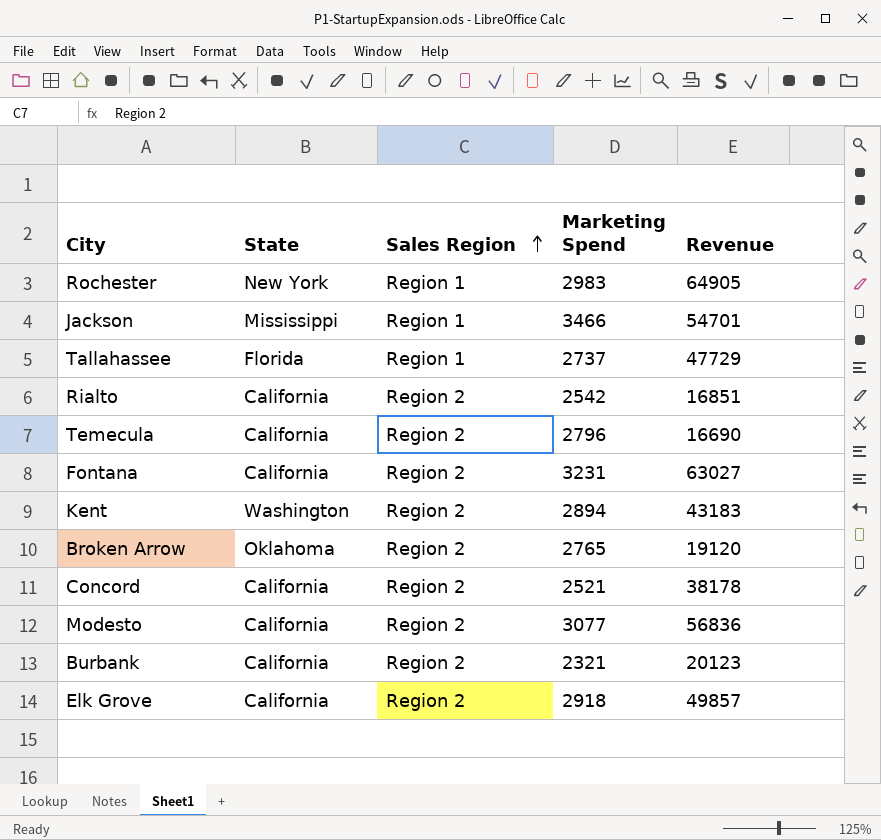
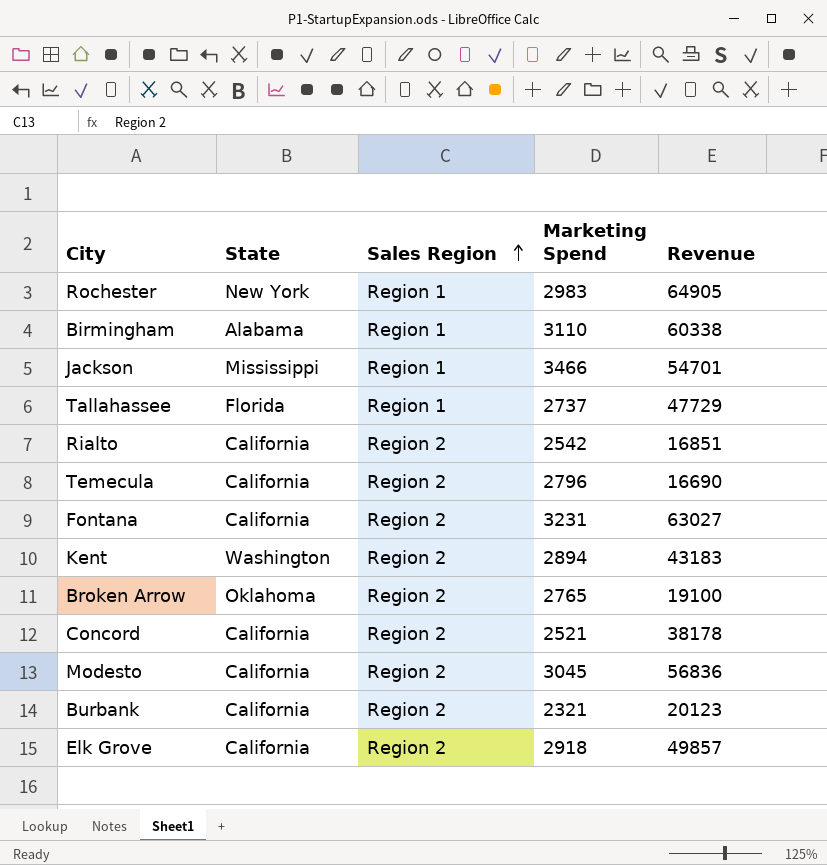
row Birmingham: none -> Alabama | Region 1 | 3110 | 60338
Broken Arrow | Revenue: 19120 -> 19100
Modesto | Marketing Spend: 3077 -> 3045

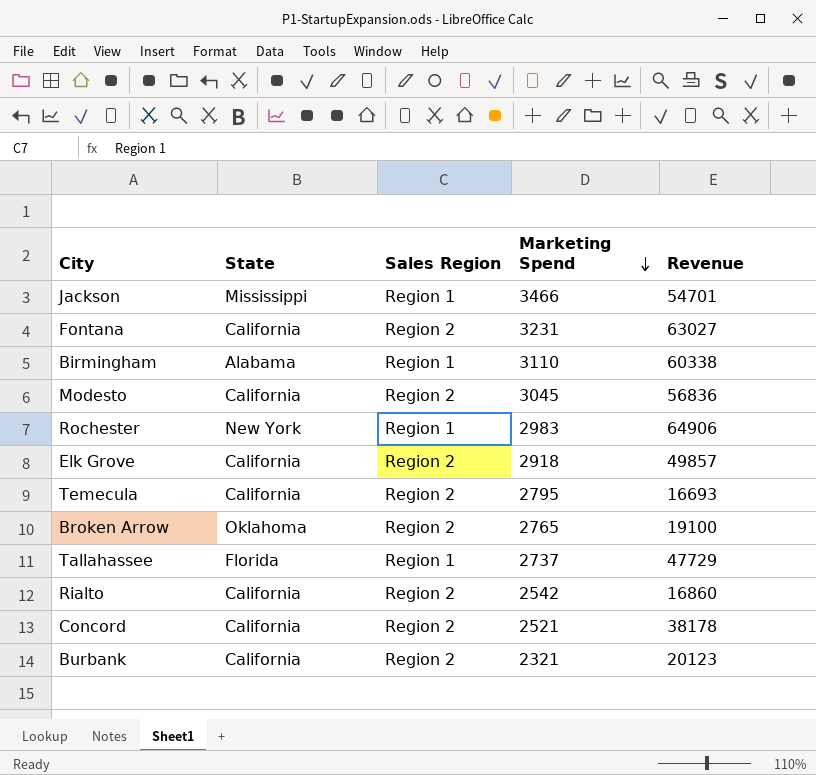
row order: Sales Region ascending -> Marketing Spend descending
row Kent: Washington | Region 2 | 2894 | 43183 -> none
Rochester | Revenue: 64905 -> 64906
Temecula | Marketing Spend: 2796 -> 2795
Temecula | Revenue: 16690 -> 16693
Rialto | Revenue: 16851 -> 16860

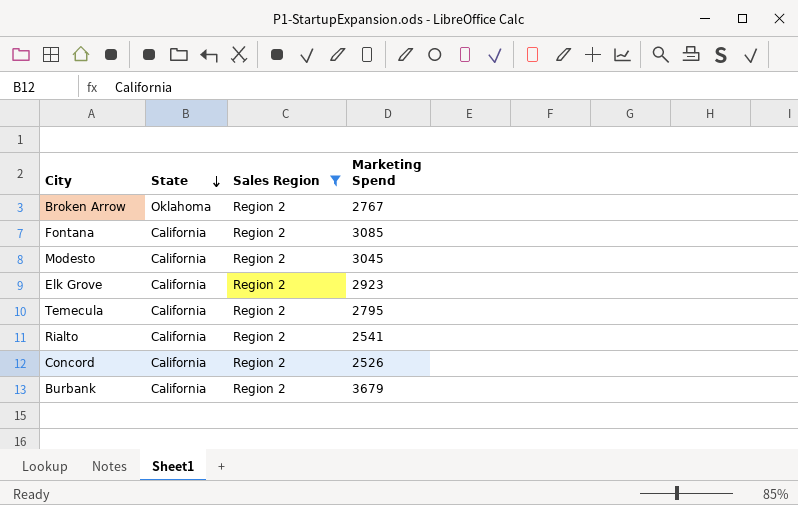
filter: none -> Sales Region = Region 2
row order: Marketing Spend descending -> State descending
column Revenue | position: 5 -> none
Broken Arrow | Marketing Spend: 2765 -> 2767
Fontana | Marketing Spend: 3231 -> 3085
Elk Grove | Marketing Spend: 2918 -> 2923
Rialto | Marketing Spend: 2542 -> 2541
Concord | Marketing Spend: 2521 -> 2526
Burbank | Marketing Spend: 2321 -> 3679

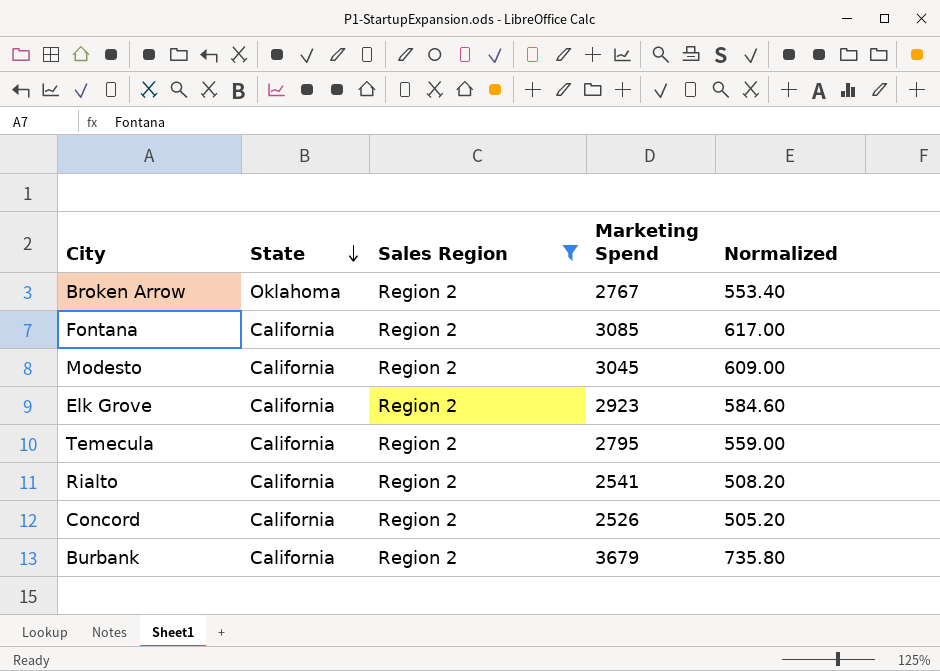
column Normalized | formula: none -> [Marketing Spend] * 0.2

